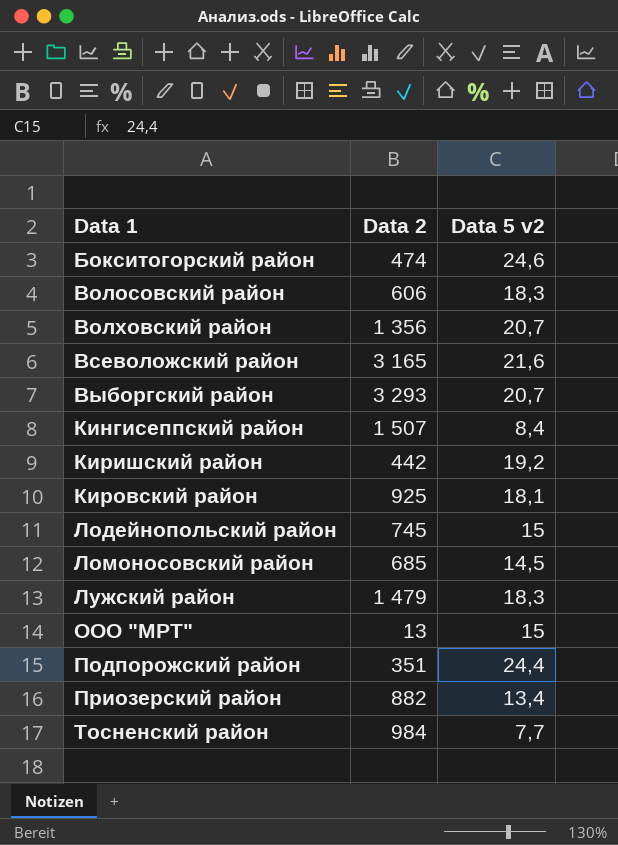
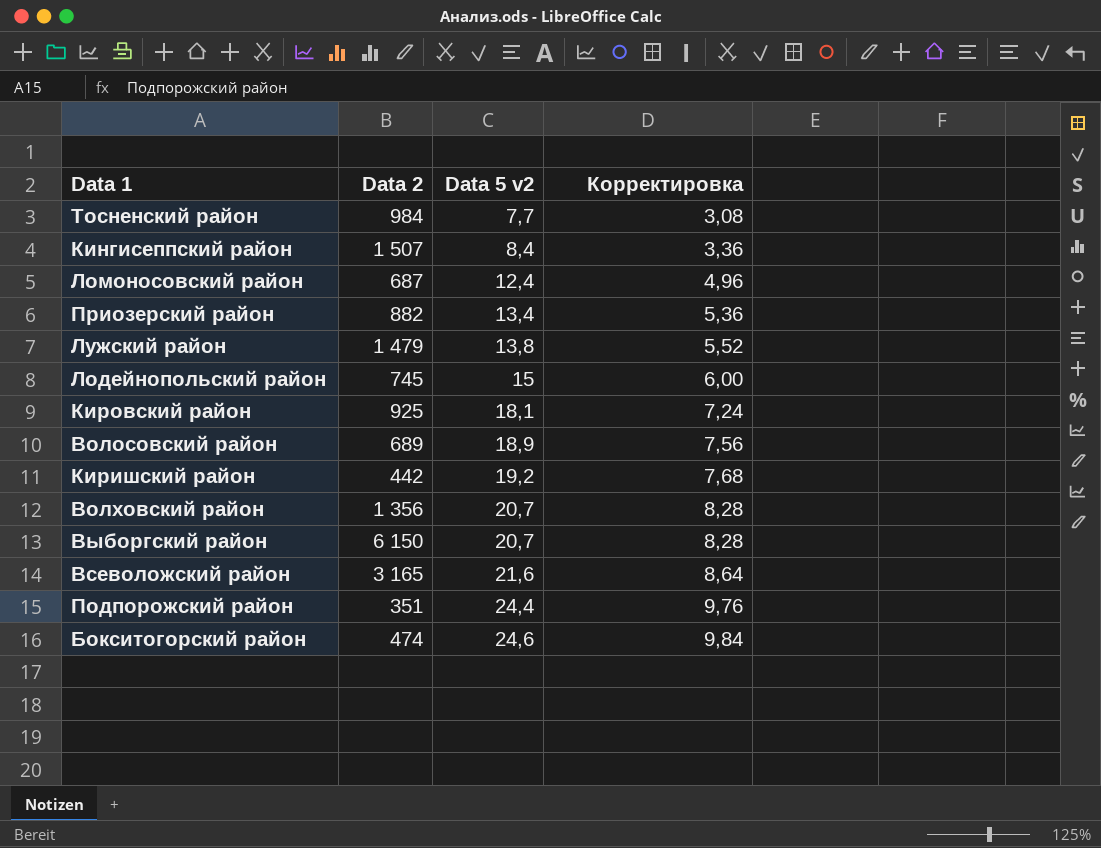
row order: Data 1 ascending -> Data 5 v2 ascending
column Корректировка | formula: none -> [Data 5 v2] * 0,4
row ООО "МРТ": 13 | 15 -> none
Ломоносовский район | Data 2: 685 -> 687
Ломоносовский район | Data 5 v2: 14,5 -> 12,4
Лужский район | Data 5 v2: 18,3 -> 13,8
Волосовский район | Data 2: 606 -> 689
Волосовский район | Data 5 v2: 18,3 -> 18,9
Выборгский район | Data 2: 3 293 -> 6 150

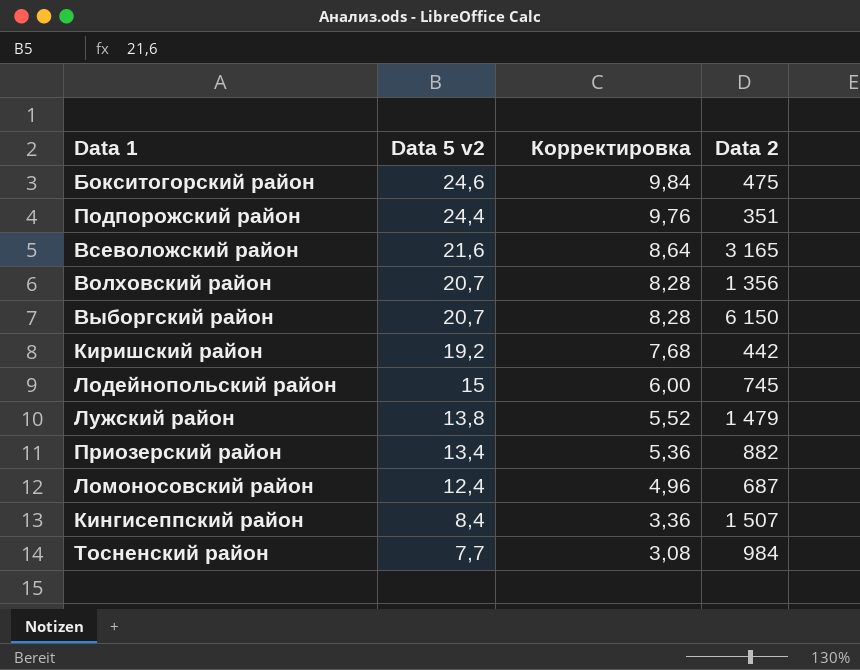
row order: Data 5 v2 ascending -> Data 5 v2 descending
column Data 2 | position: 2 -> 4
row Кировский район: 925 | 18,1 | 7,24 -> none
row Волосовский район: 689 | 18,9 | 7,56 -> none
Бокситогорский район | Data 2: 474 -> 475

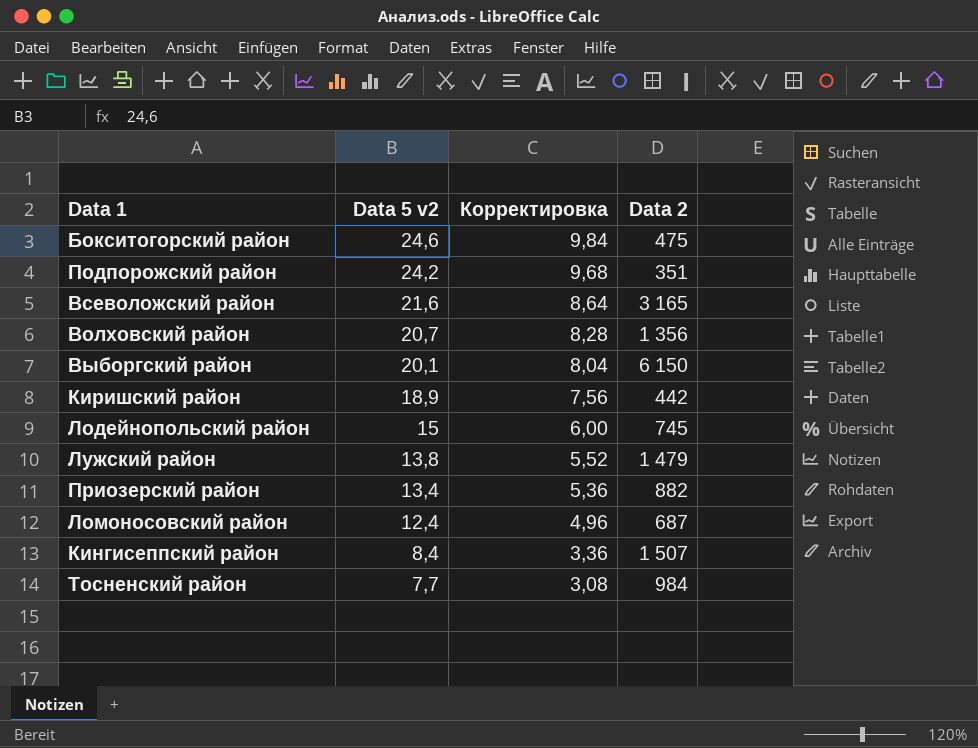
Подпорожский район | Data 5 v2: 24,4 -> 24,2
Подпорожский район | Корректировка: 9,76 -> 9,68
Выборгский район | Data 5 v2: 20,7 -> 20,1
Выборгский район | Корректировка: 8,28 -> 8,04
Киришский район | Data 5 v2: 19,2 -> 18,9
Киришский район | Корректировка: 7,68 -> 7,56

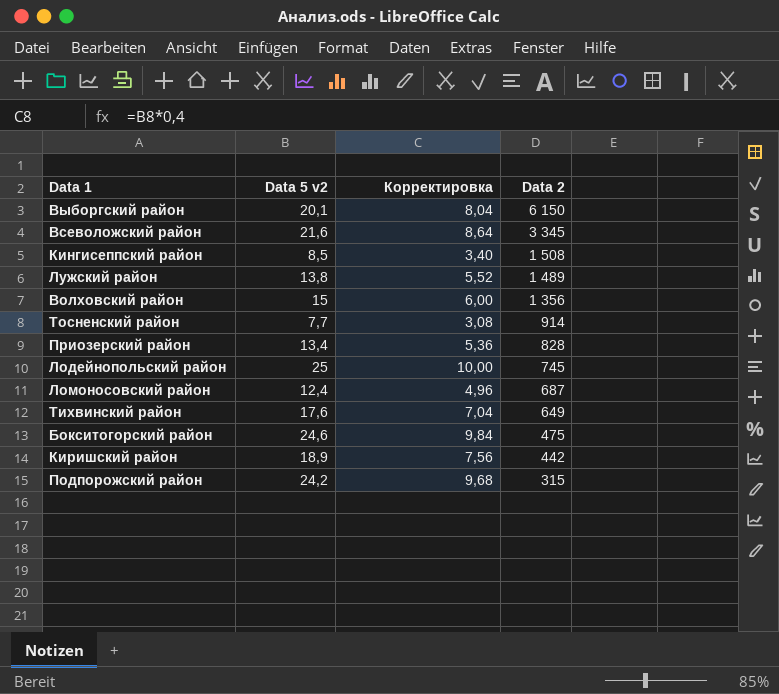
row order: Data 5 v2 descending -> Data 2 descending
Всеволожский район | Data 2: 3 165 -> 3 345
Кингисеппский район | Data 5 v2: 8,4 -> 8,5
Кингисеппский район | Корректировка: 3,36 -> 3,40
Кингисеппский район | Data 2: 1 507 -> 1 508
Лужский район | Data 2: 1 479 -> 1 489
Волховский район | Data 5 v2: 20,7 -> 15
Волховский район | Корректировка: 8,28 -> 6,00
Тосненский район | Data 2: 984 -> 914
Приозерский район | Data 2: 882 -> 828
Лодейнопольский район | Data 5 v2: 15 -> 25
Лодейнопольский район | Корректировка: 6,00 -> 10,00
row Тихвинский район: none -> 17,6 | 7,04 | 649
Подпорожский район | Data 2: 351 -> 315

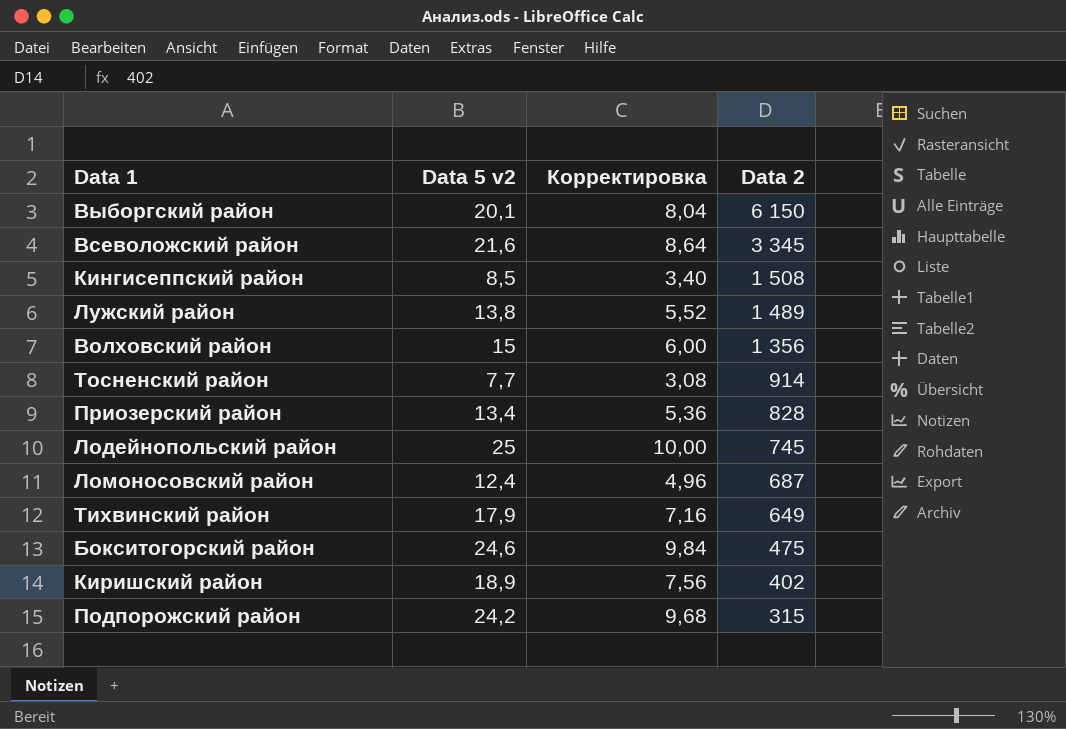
Тихвинский район | Data 5 v2: 17,6 -> 17,9
Тихвинский район | Корректировка: 7,04 -> 7,16
Киришский район | Data 2: 442 -> 402

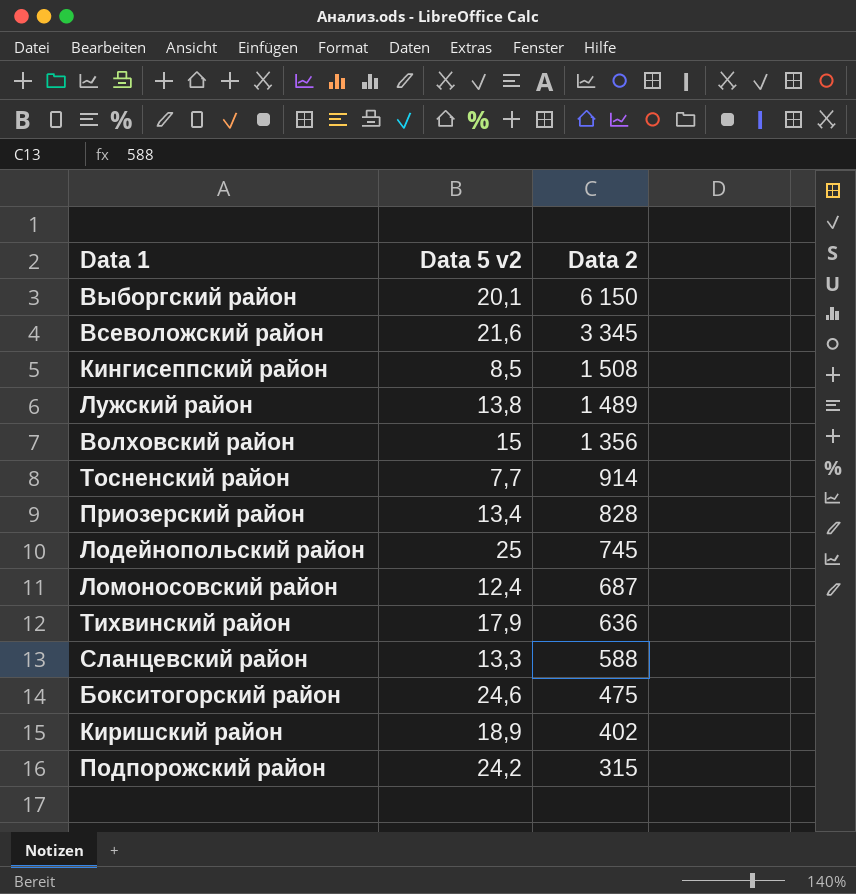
column Корректировка | formula: [Data 5 v2] * 0,4 -> none
Тихвинский район | Data 2: 649 -> 636
row Сланцевский район: none -> 13,3 | 588

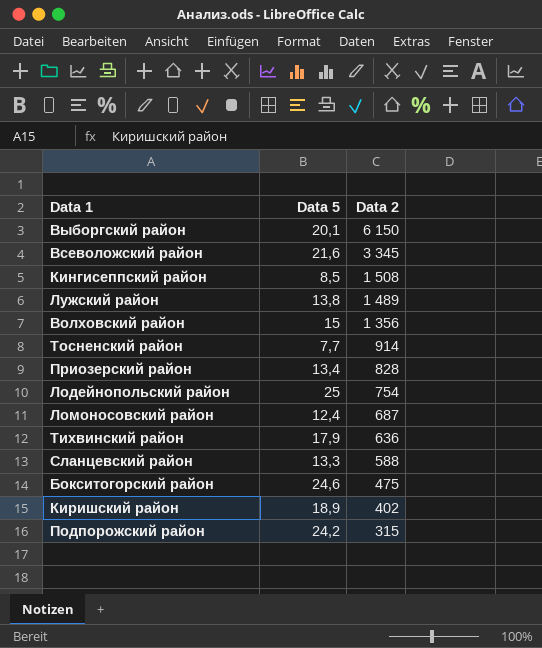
column name: Data 5 v2 -> Data 5
Лодейнопольский район | Data 2: 745 -> 754

